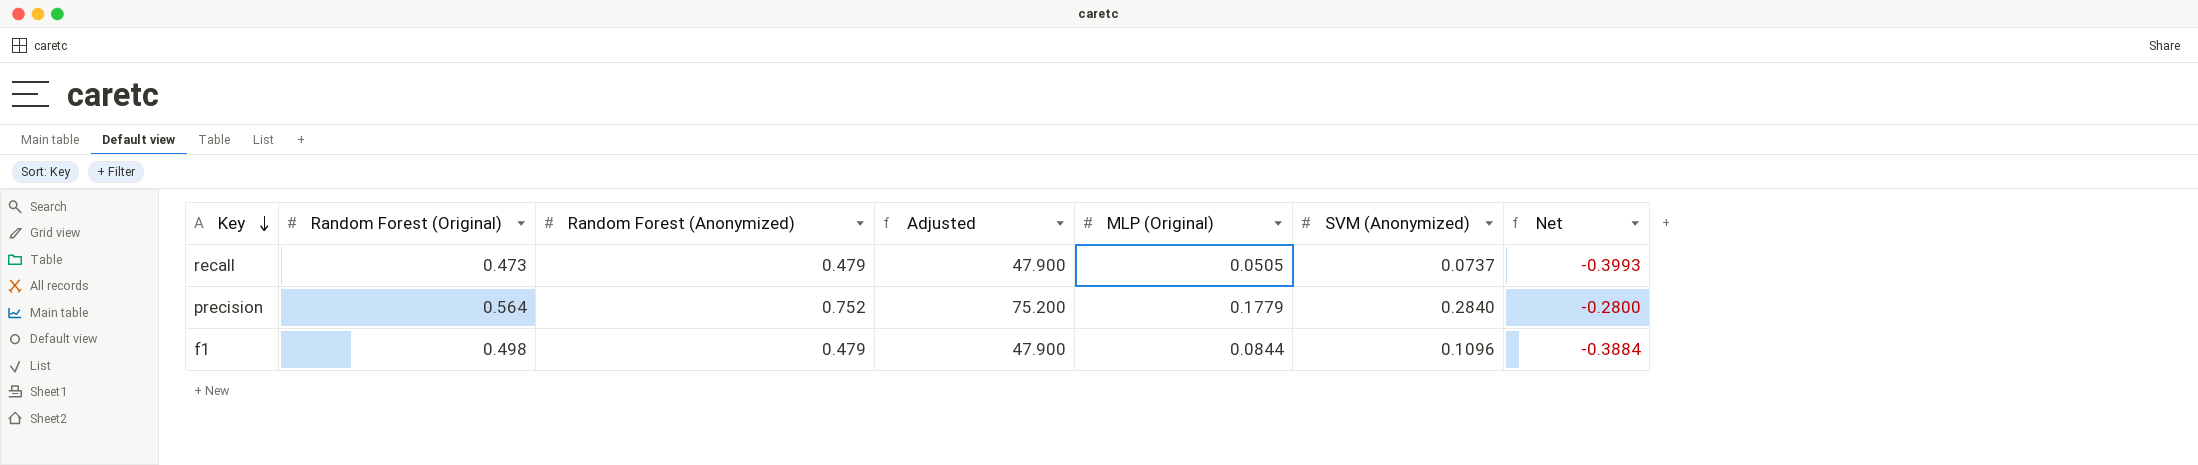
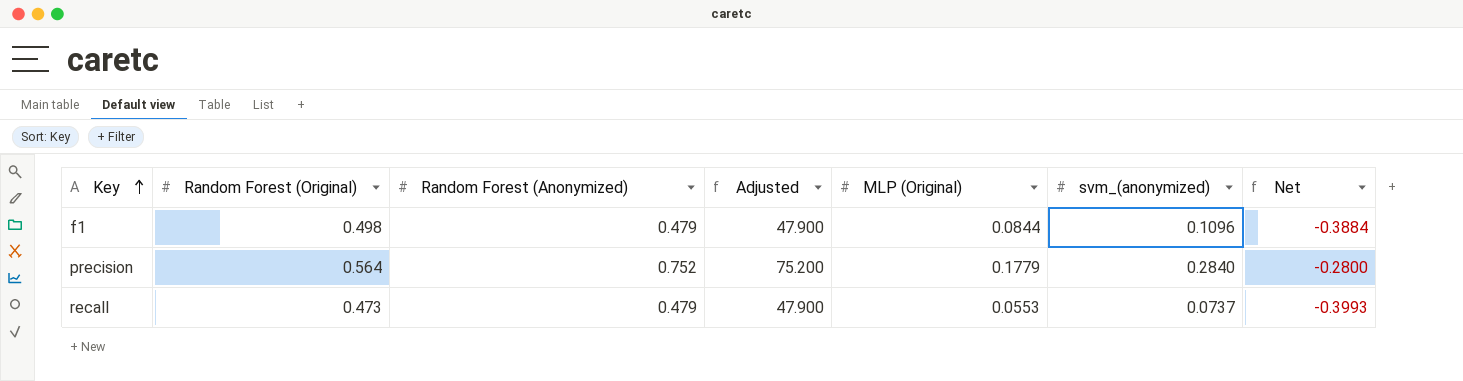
row order: Key descending -> Key ascending
column name: SVM (Anonymized) -> svm_(anonymized)
recall | MLP (Original): 0.0505 -> 0.0553

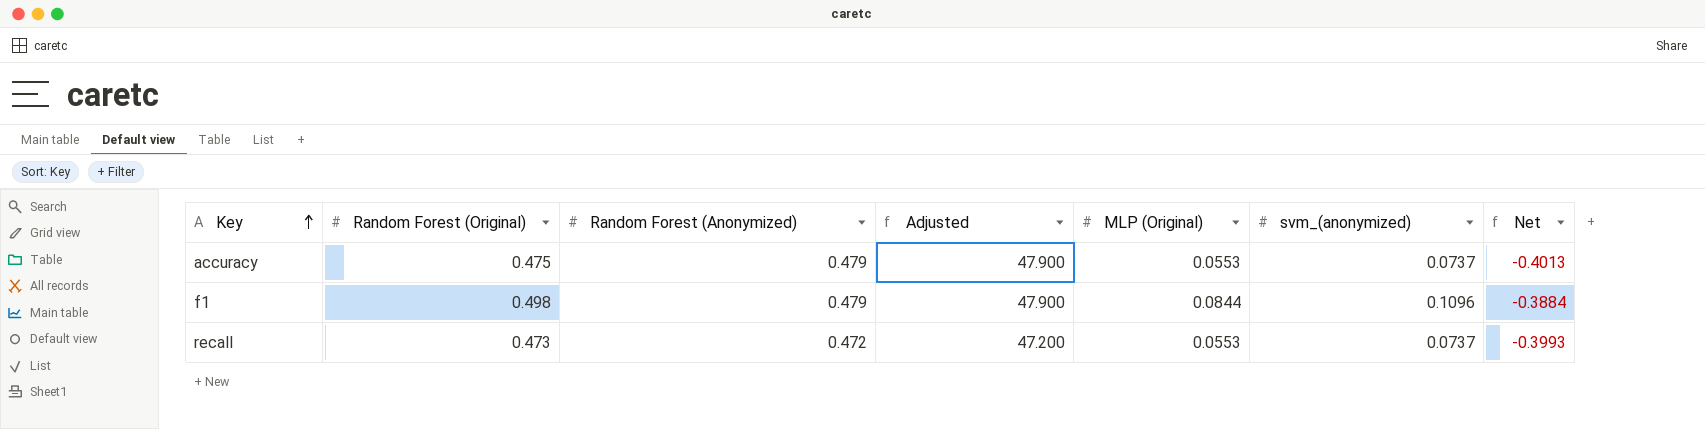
row precision: 0.564 | 0.752 | 75.200 | 0.1779 | 0.2840 | -0.2800 -> none
row accuracy: none -> 0.475 | 0.479 | 47.900 | 0.0553 | 0.0737 | -0.4013
recall | Random Forest (Anonymized): 0.479 -> 0.472
recall | Adjusted: 47.900 -> 47.200

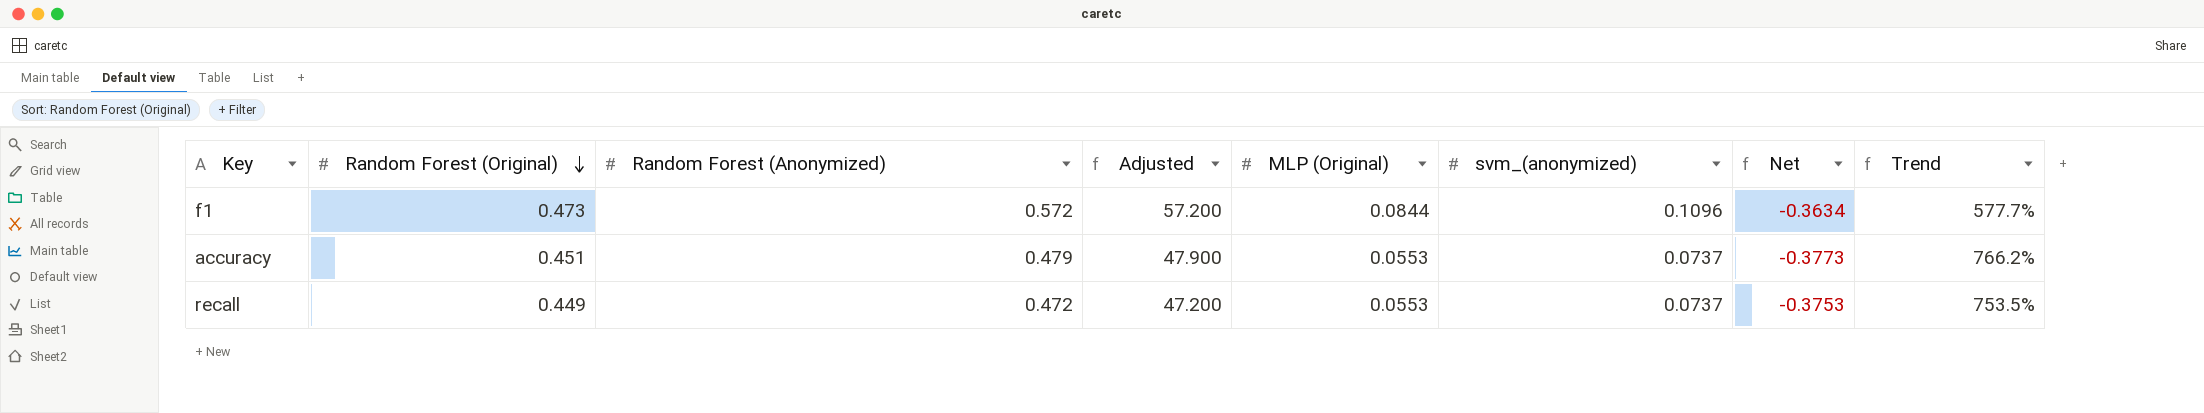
row order: Key ascending -> Random Forest (Original) descending
column Trend | formula: none -> ([Random Forest (Anonymized)] - [MLP (Original)]) / [MLP (Original)]
f1 | Random Forest (Original): 0.498 -> 0.473
f1 | Random Forest (Anonymized): 0.479 -> 0.572
f1 | Adjusted: 47.900 -> 57.200
f1 | Net: -0.3884 -> -0.3634
accuracy | Random Forest (Original): 0.475 -> 0.451
accuracy | Net: -0.4013 -> -0.3773
recall | Random Forest (Original): 0.473 -> 0.449
recall | Net: -0.3993 -> -0.3753

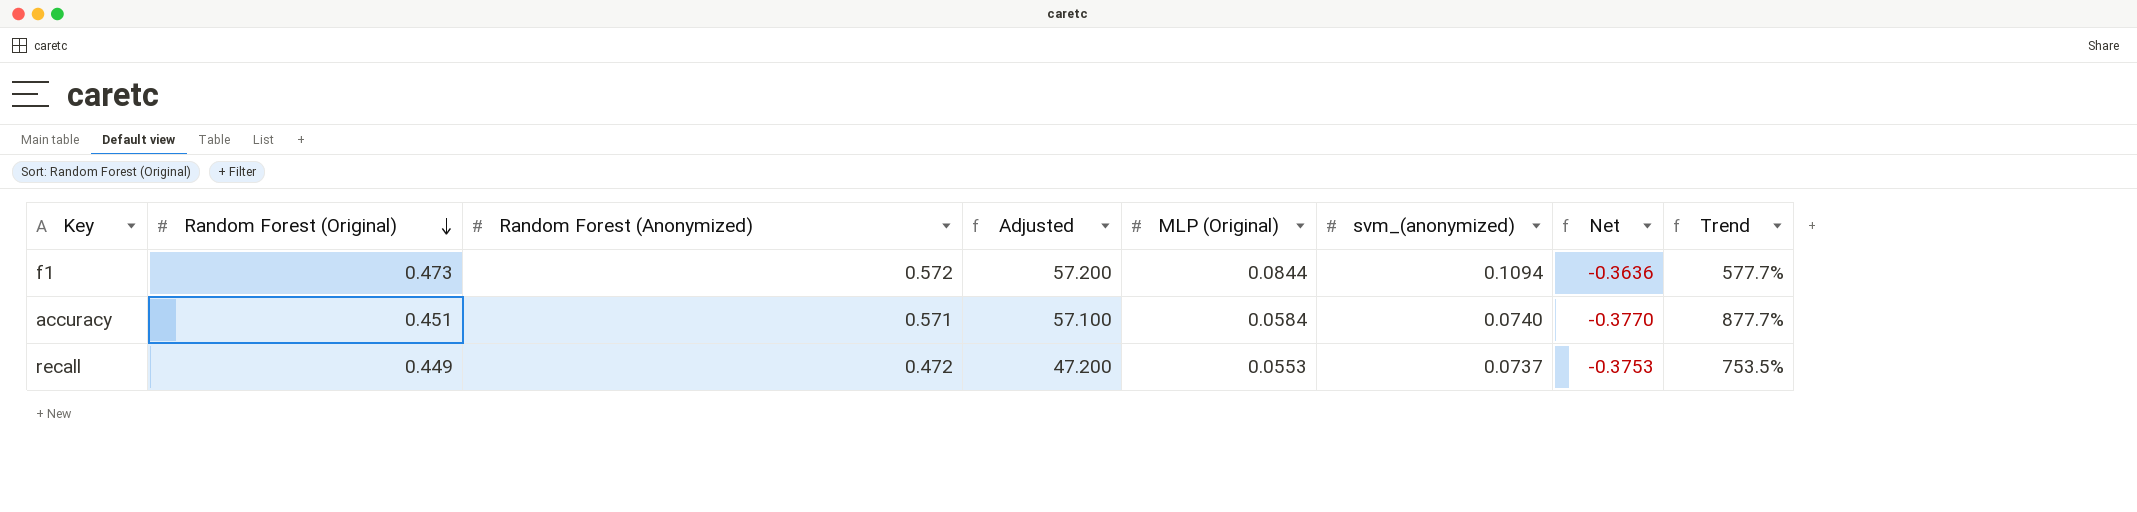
f1 | svm_(anonymized): 0.1096 -> 0.1094
f1 | Net: -0.3634 -> -0.3636
accuracy | Random Forest (Anonymized): 0.479 -> 0.571
accuracy | Adjusted: 47.900 -> 57.100
accuracy | MLP (Original): 0.0553 -> 0.0584
accuracy | svm_(anonymized): 0.0737 -> 0.0740
accuracy | Net: -0.3773 -> -0.3770
accuracy | Trend: 766.2% -> 877.7%

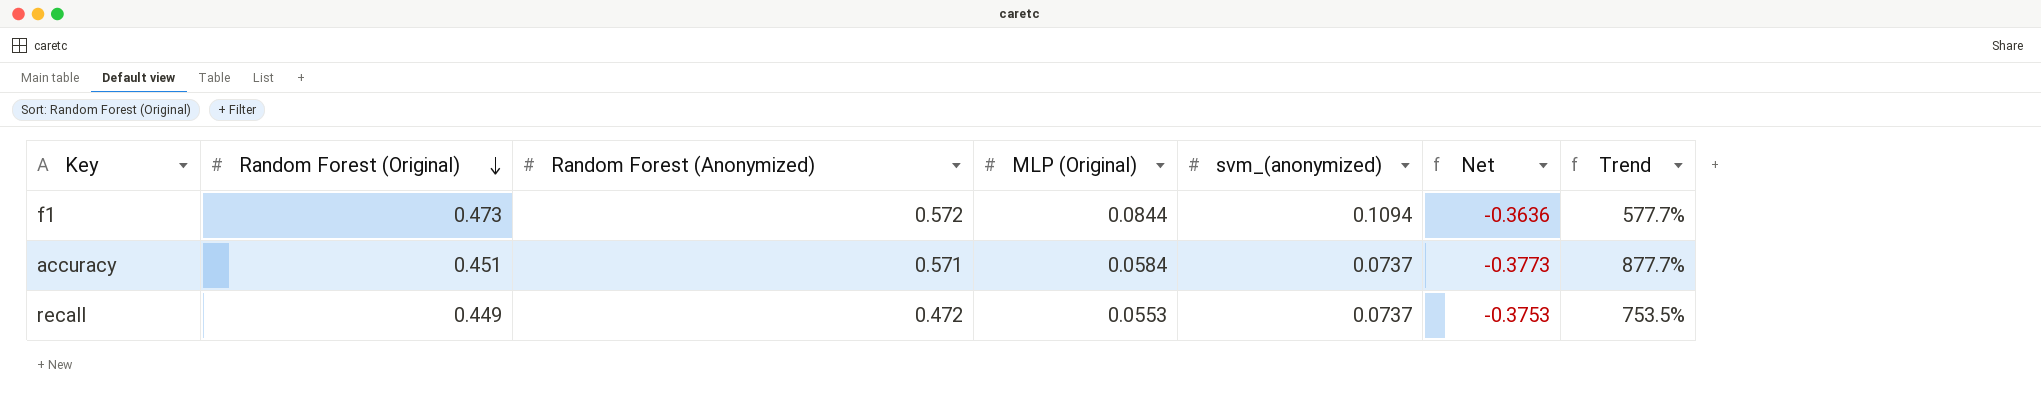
column Adjusted | formula: [Random Forest (Anonymized)] * 100 -> none
accuracy | svm_(anonymized): 0.0740 -> 0.0737
accuracy | Net: -0.3770 -> -0.3773

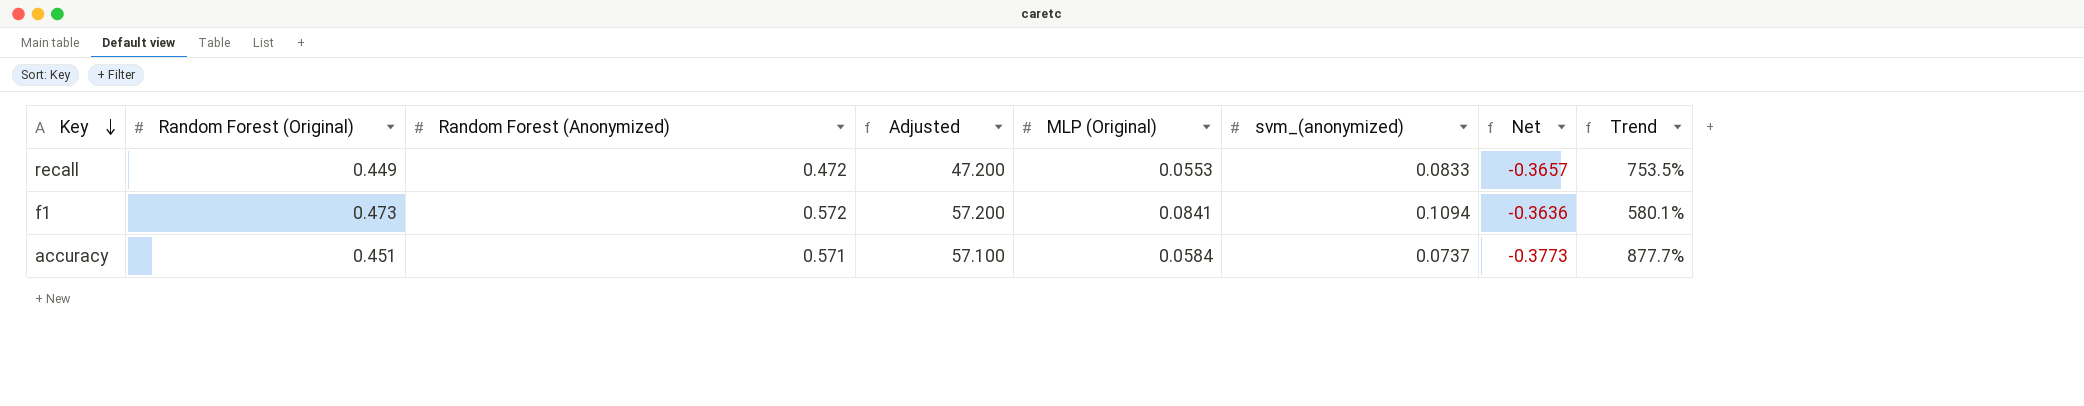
row order: Random Forest (Original) descending -> Key descending
column Adjusted | formula: none -> [Random Forest (Anonymized)] * 100
recall | svm_(anonymized): 0.0737 -> 0.0833
recall | Net: -0.3753 -> -0.3657
f1 | MLP (Original): 0.0844 -> 0.0841
f1 | Trend: 577.7% -> 580.1%

